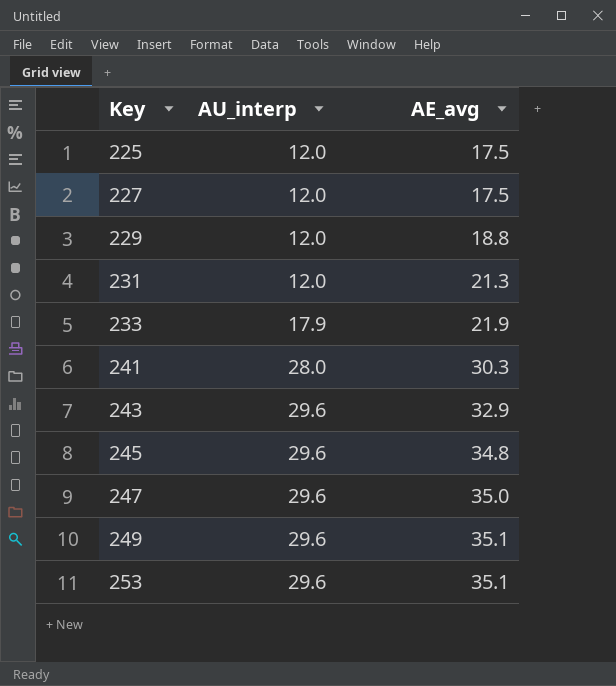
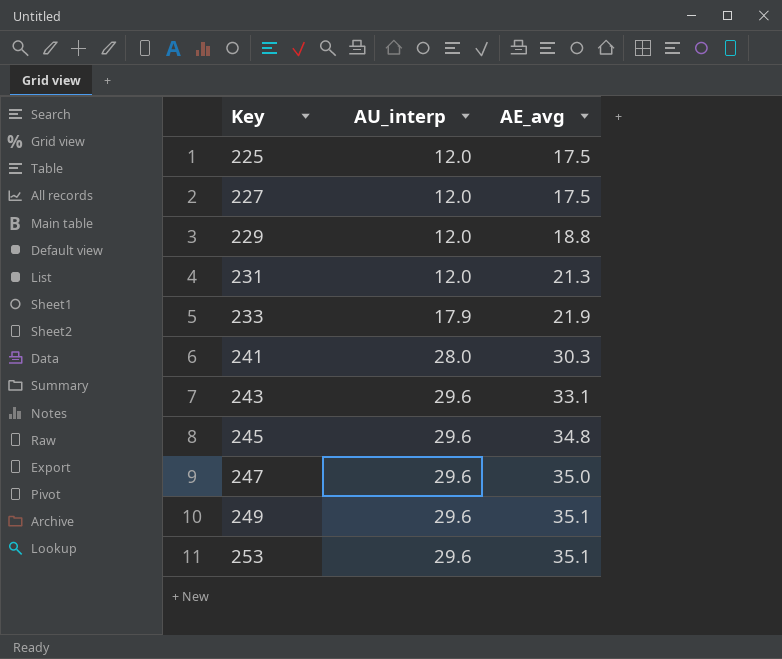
243 | AE_avg: 32.9 -> 33.1

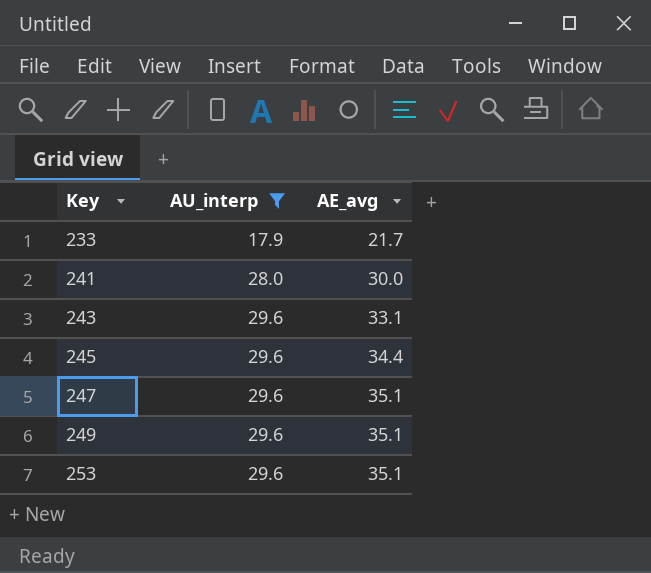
filter: none -> AU_interp != 12.0
233 | AE_avg: 21.9 -> 21.7
241 | AE_avg: 30.3 -> 30.0
245 | AE_avg: 34.8 -> 34.4
247 | AE_avg: 35.0 -> 35.1

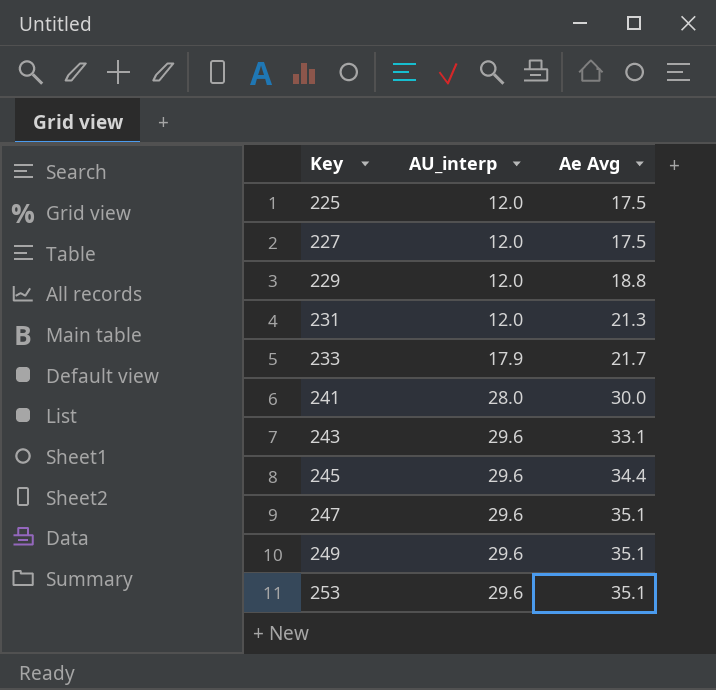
filter: AU_interp != 12.0 -> none
column name: AE_avg -> Ae Avg

